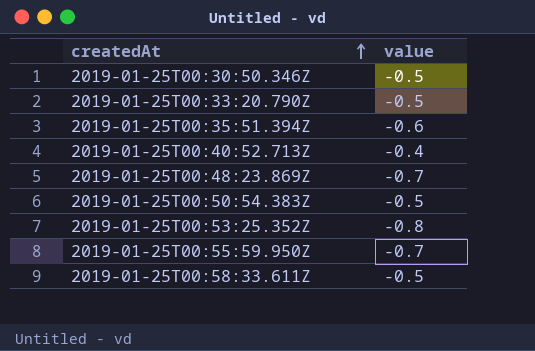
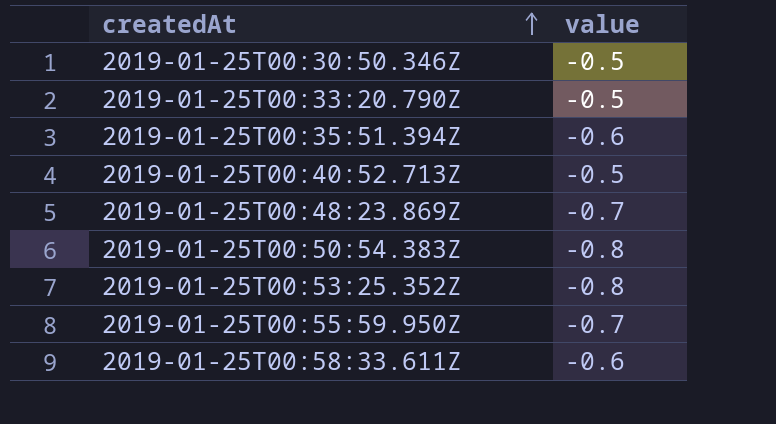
2019-01-25T00:40:52.713Z | value: -0.4 -> -0.5
2019-01-25T00:50:54.383Z | value: -0.5 -> -0.8
2019-01-25T00:58:33.611Z | value: -0.5 -> -0.6

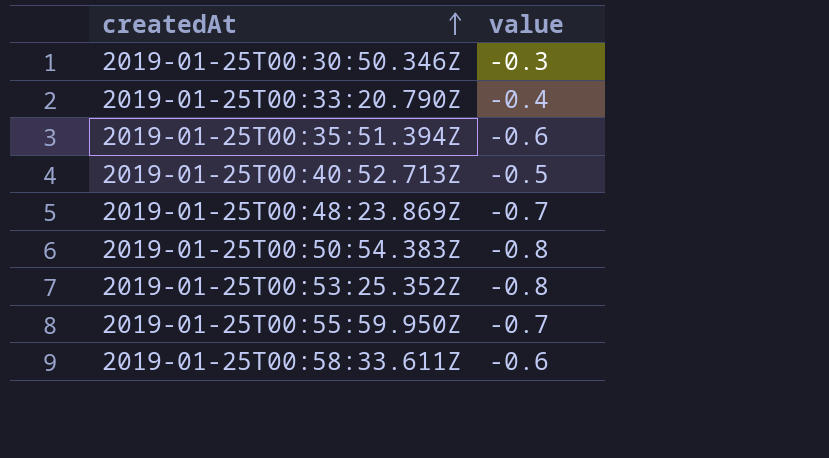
2019-01-25T00:30:50.346Z | value: -0.5 -> -0.3
2019-01-25T00:33:20.790Z | value: -0.5 -> -0.4

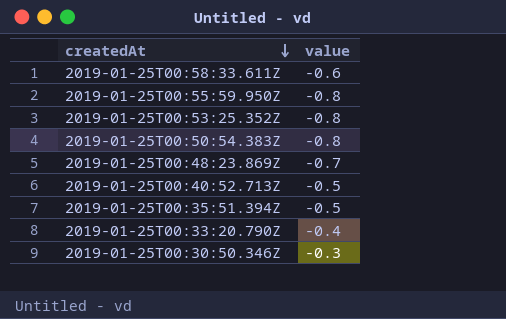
row order: createdAt ascending -> createdAt descending
2019-01-25T00:55:59.950Z | value: -0.7 -> -0.8
2019-01-25T00:35:51.394Z | value: -0.6 -> -0.5

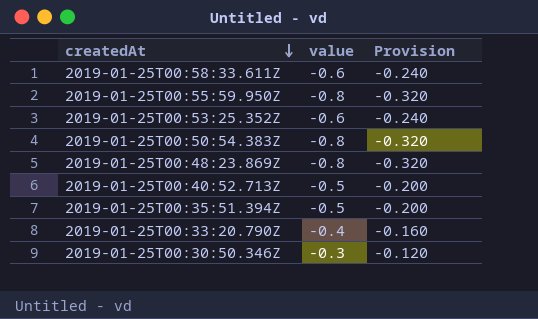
column Provision | formula: none -> [value] * 0.4
2019-01-25T00:53:25.352Z | value: -0.8 -> -0.6
2019-01-25T00:48:23.869Z | value: -0.7 -> -0.8

